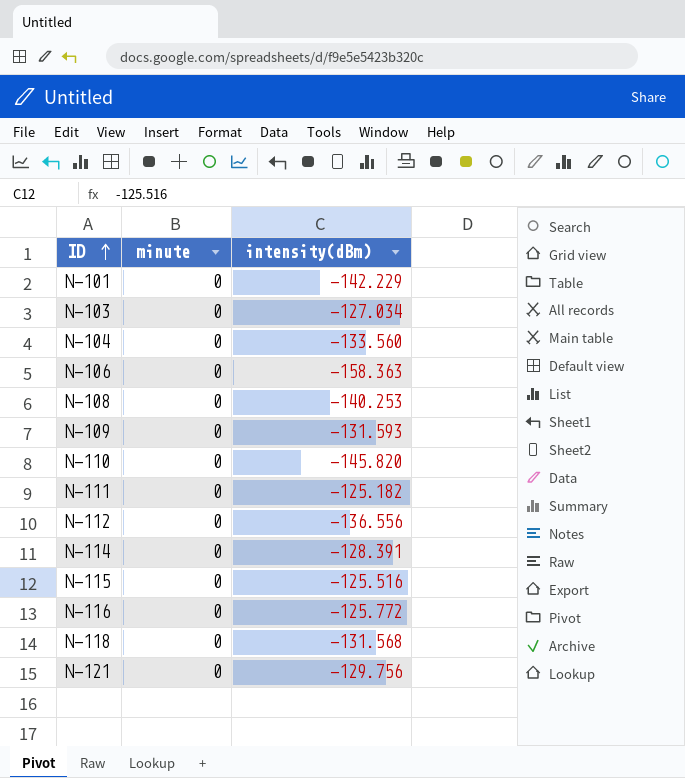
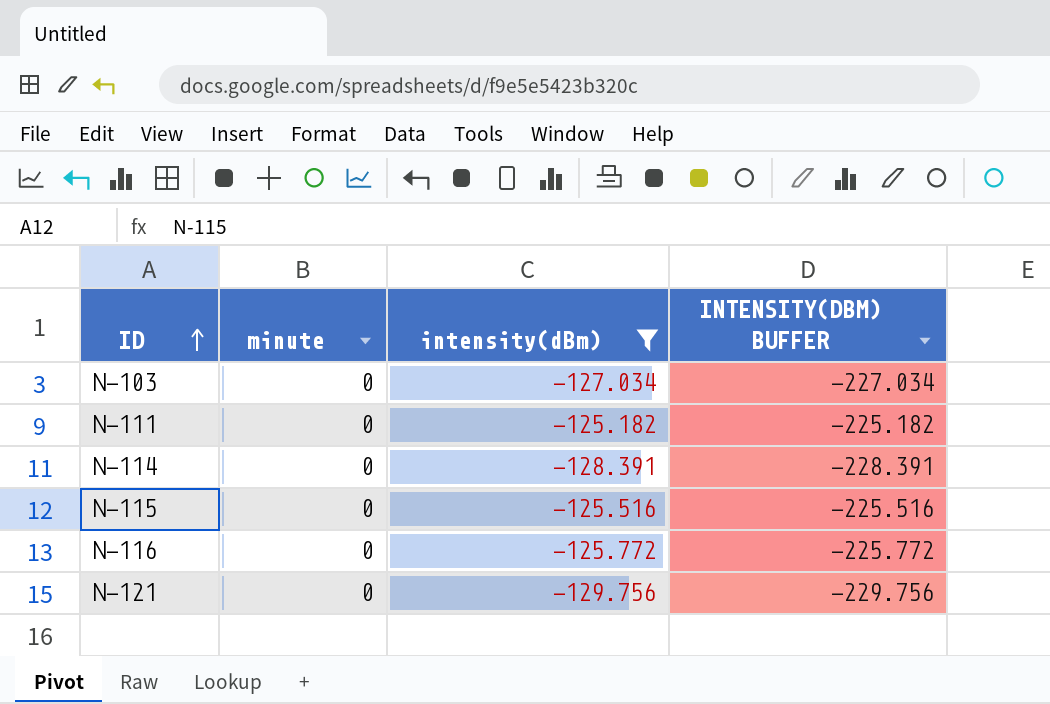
filter: none -> intensity(dBm) >= -129.756
column INTENSITY(DBM) BUFFER | formula: none -> [intensity(dBm)] - 100

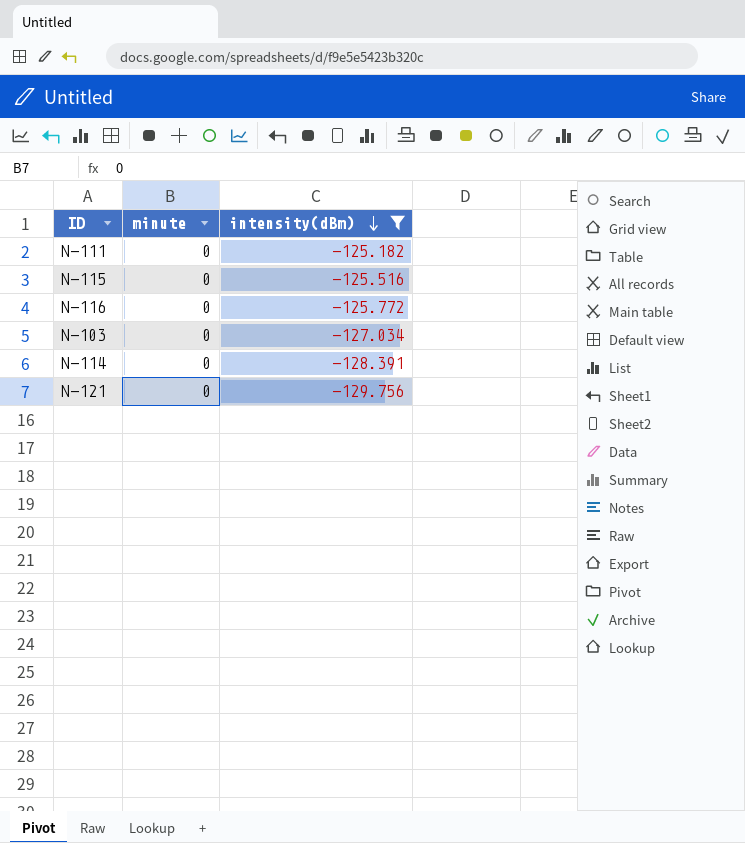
row order: ID ascending -> intensity(dBm) descending
column INTENSITY(DBM) BUFFER | formula: [intensity(dBm)] - 100 -> none

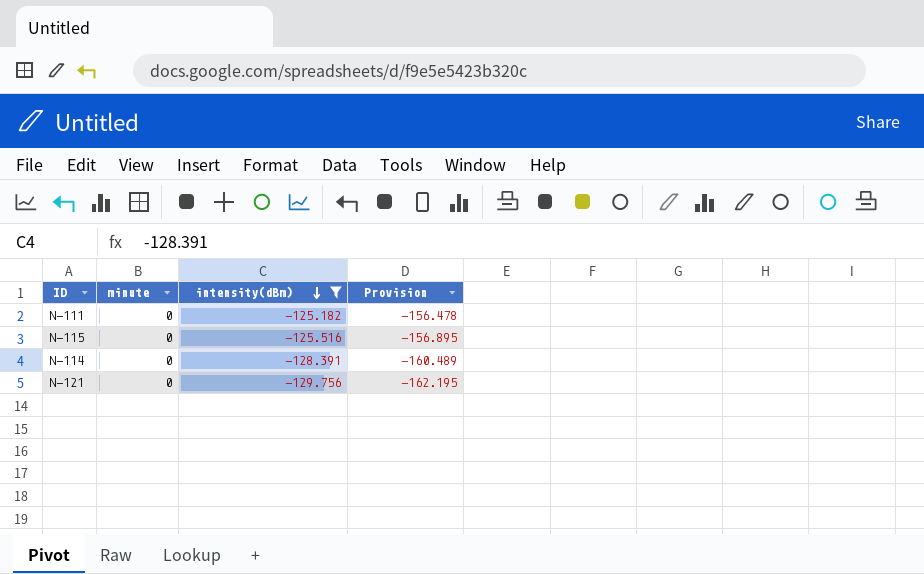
column Provision | formula: none -> [intensity(dBm)] * 1.25
row N-116: 0 | -125.772 -> none
row N-103: 0 | -127.034 -> none

